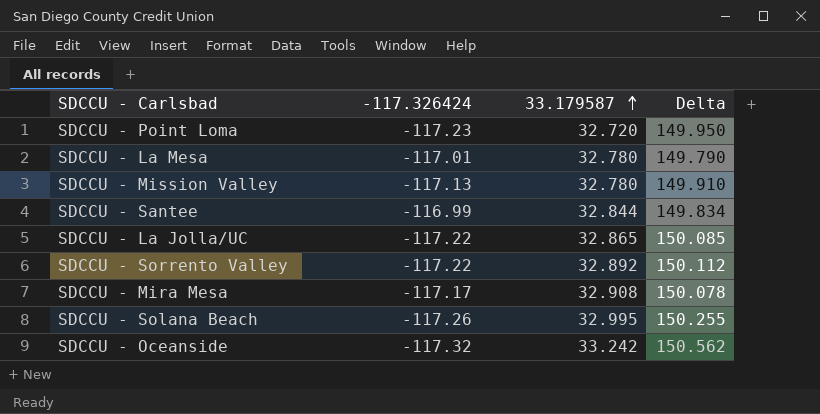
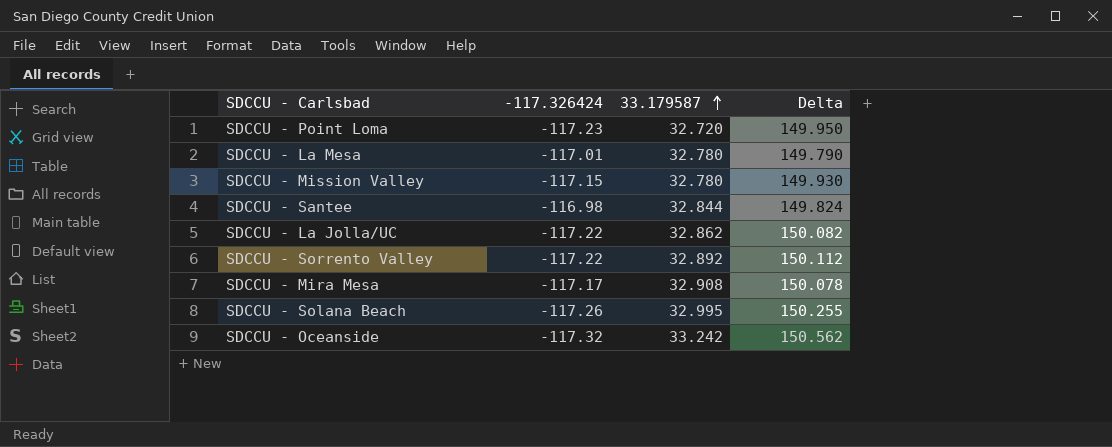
SDCCU - Mission Valley | -117.326424: -117.13 -> -117.15
SDCCU - Mission Valley | Delta: 149.910 -> 149.930
SDCCU - Santee | -117.326424: -116.99 -> -116.98
SDCCU - Santee | Delta: 149.834 -> 149.824
SDCCU - La Jolla/UC | 33.179587: 32.865 -> 32.862
SDCCU - La Jolla/UC | Delta: 150.085 -> 150.082

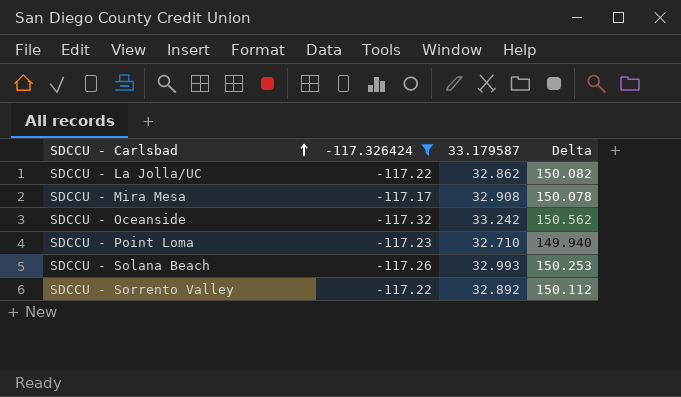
filter: none -> -117.326424 <= -117.17
row order: 33.179587 ascending -> SDCCU - Carlsbad ascending
SDCCU - Point Loma | 33.179587: 32.720 -> 32.710
SDCCU - Point Loma | Delta: 149.950 -> 149.940
SDCCU - Solana Beach | 33.179587: 32.995 -> 32.993
SDCCU - Solana Beach | Delta: 150.255 -> 150.253

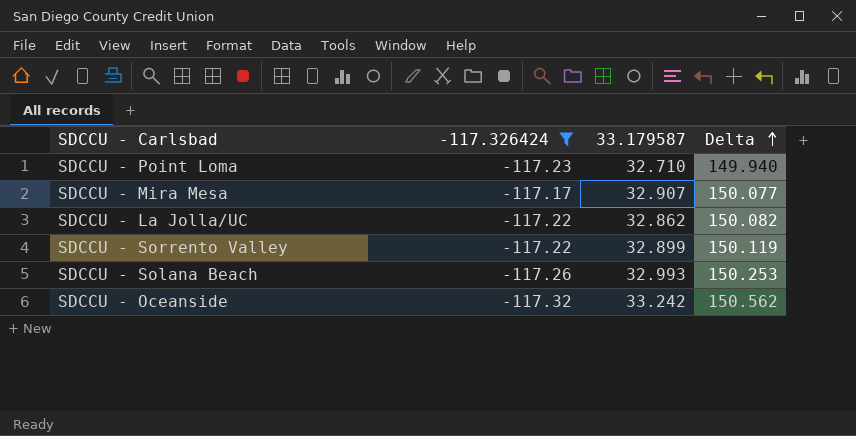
row order: SDCCU - Carlsbad ascending -> Delta ascending
SDCCU - Mira Mesa | 33.179587: 32.908 -> 32.907
SDCCU - Mira Mesa | Delta: 150.078 -> 150.077
SDCCU - Sorrento Valley | 33.179587: 32.892 -> 32.899
SDCCU - Sorrento Valley | Delta: 150.112 -> 150.119

